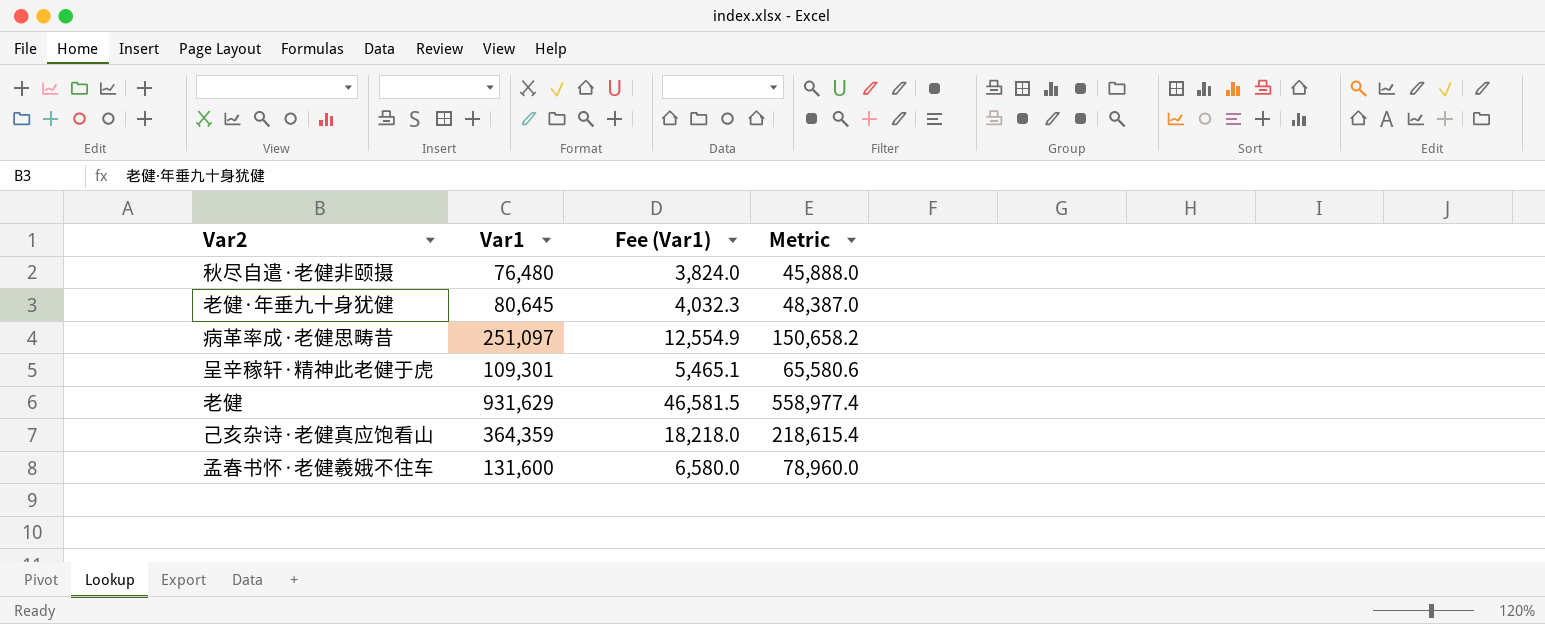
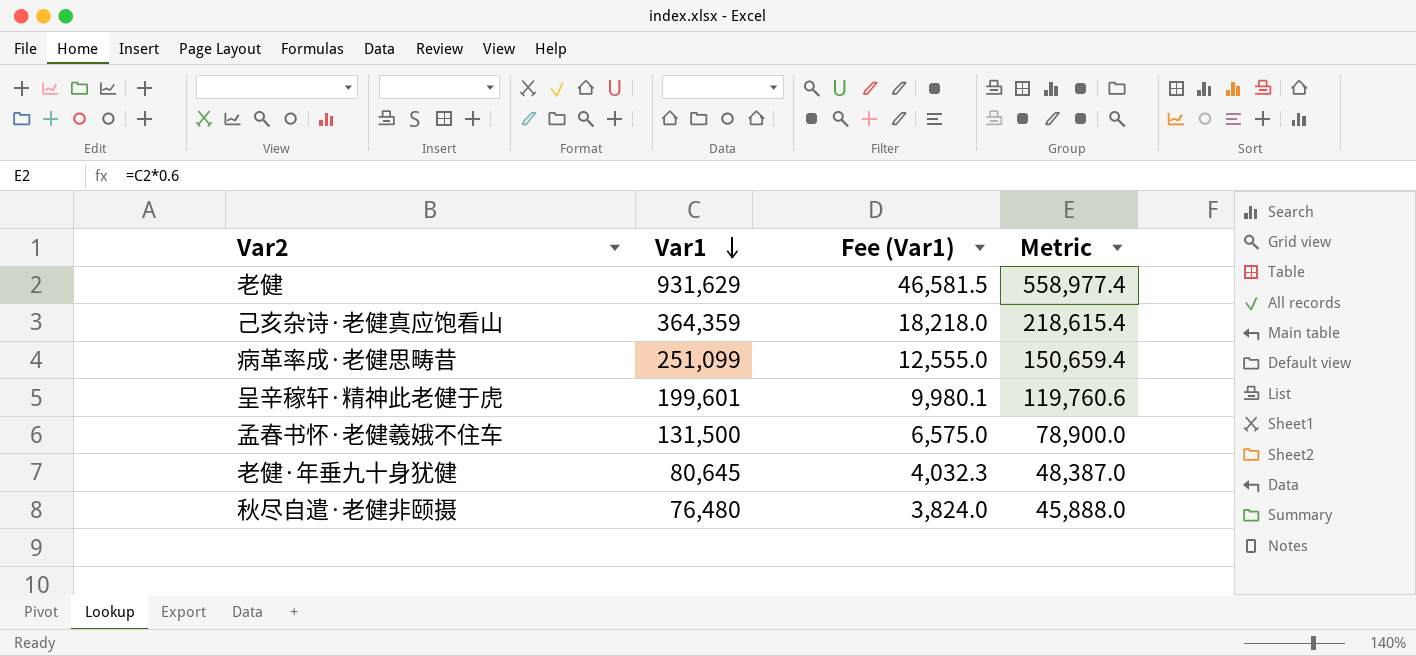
row order: none -> Var1 descending
病革率成·老健思畴昔 | Var1: 251,097 -> 251,099
病革率成·老健思畴昔 | Fee (Var1): 12,554.9 -> 12,555.0
病革率成·老健思畴昔 | Metric: 150,658.2 -> 150,659.4
呈辛稼轩·精神此老健于虎 | Var1: 109,301 -> 199,601
呈辛稼轩·精神此老健于虎 | Fee (Var1): 5,465.1 -> 9,980.1
呈辛稼轩·精神此老健于虎 | Metric: 65,580.6 -> 119,760.6
孟春书怀·老健羲娥不住车 | Var1: 131,600 -> 131,500
孟春书怀·老健羲娥不住车 | Fee (Var1): 6,580.0 -> 6,575.0
孟春书怀·老健羲娥不住车 | Metric: 78,960.0 -> 78,900.0

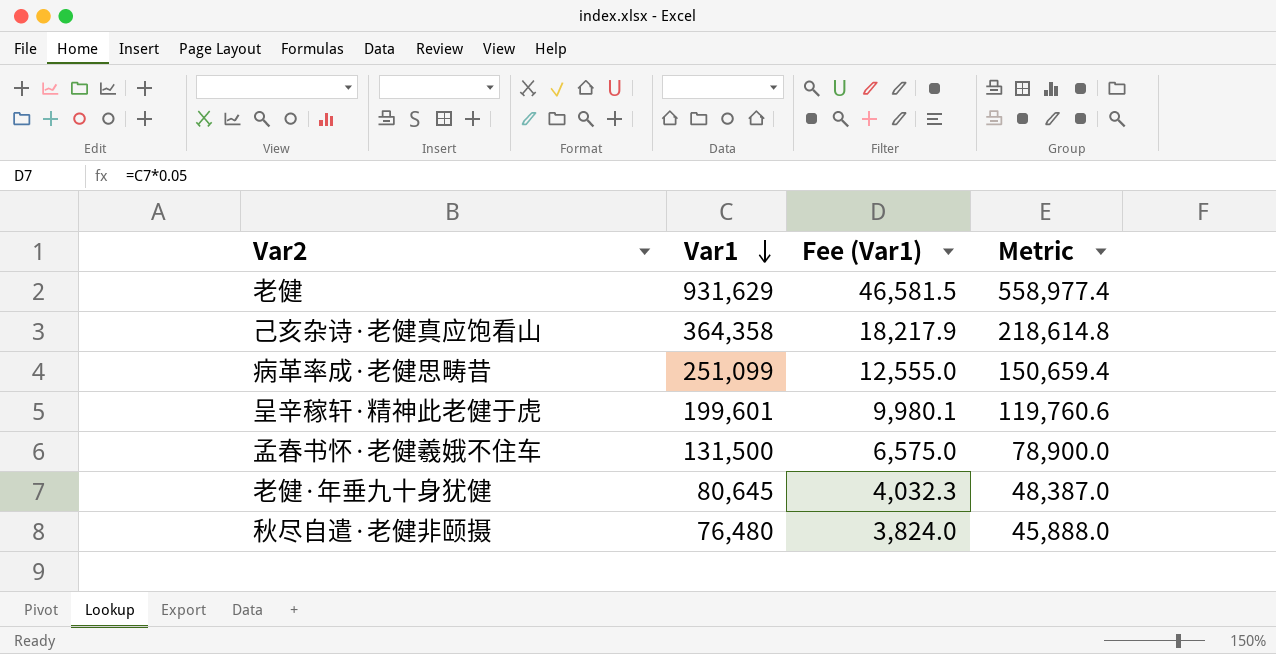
己亥杂诗·老健真应饱看山 | Var1: 364,359 -> 364,358
己亥杂诗·老健真应饱看山 | Fee (Var1): 18,218.0 -> 18,217.9
己亥杂诗·老健真应饱看山 | Metric: 218,615.4 -> 218,614.8

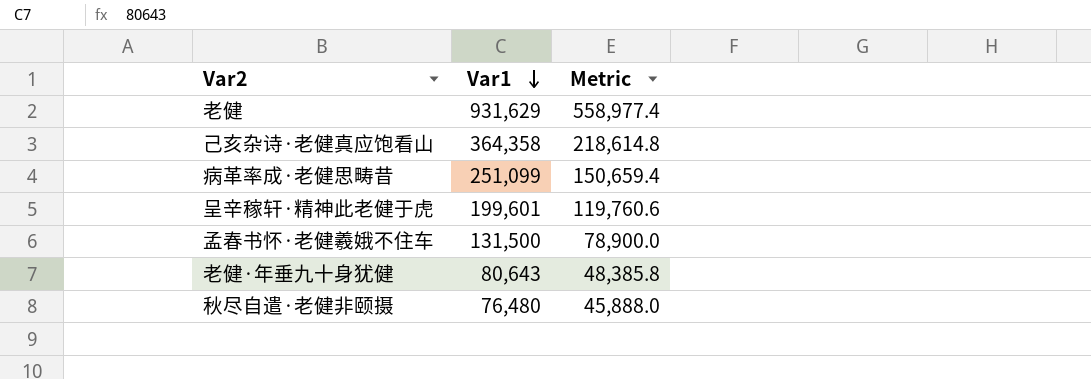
column Fee (Var1) | formula: [Var1] * 0.05 -> none
老健·年垂九十身犹健 | Var1: 80,645 -> 80,643
老健·年垂九十身犹健 | Metric: 48,387.0 -> 48,385.8

